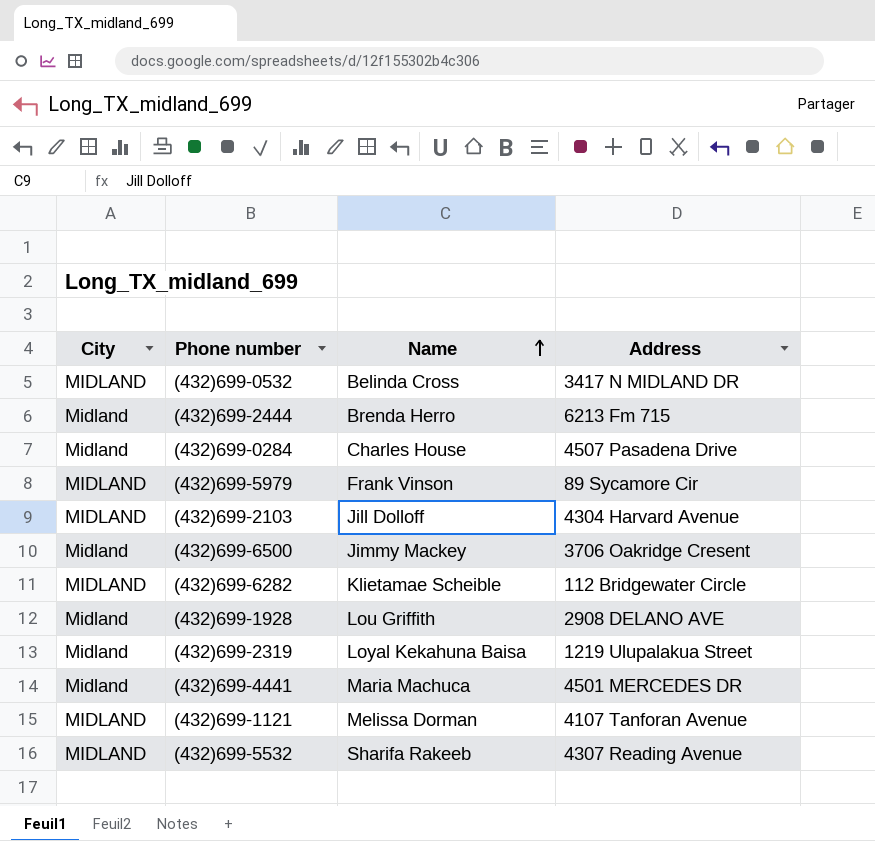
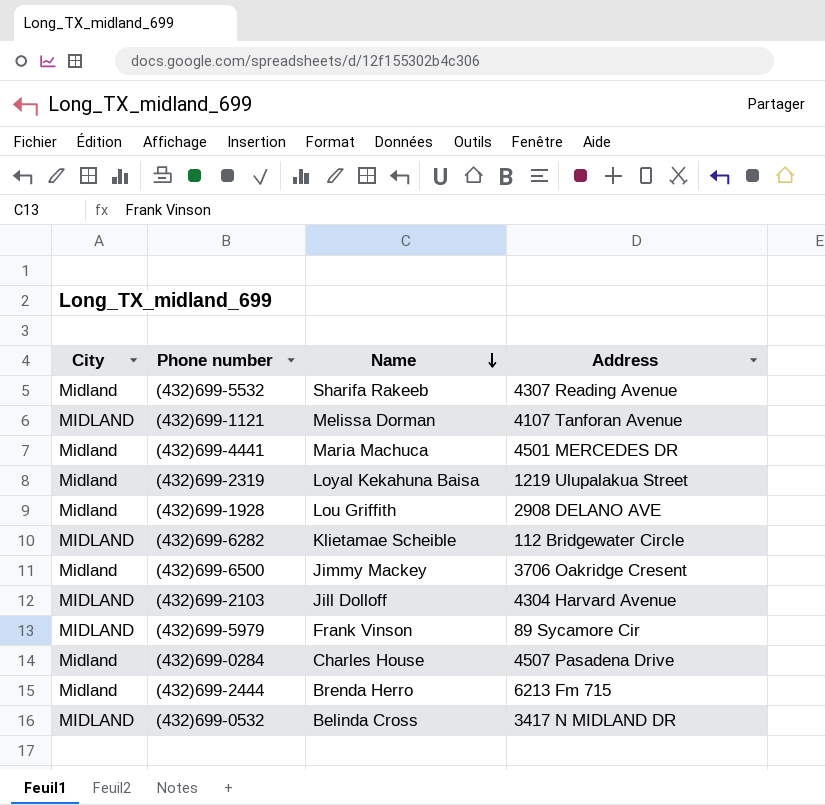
row order: Name ascending -> Name descending
(432)699-5532 | City: MIDLAND -> Midland

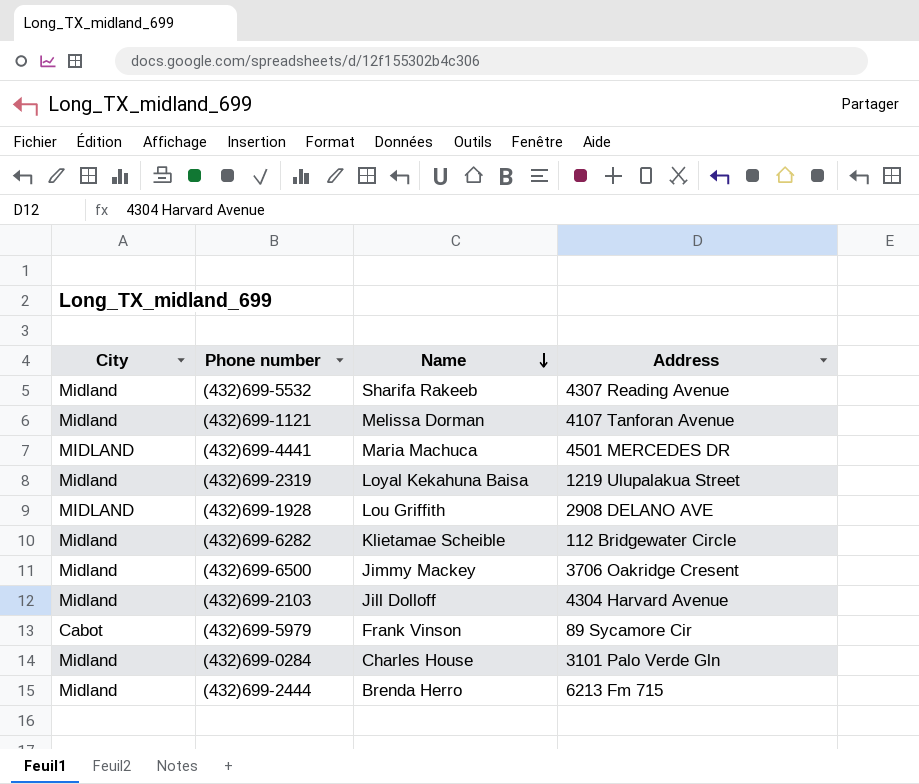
row (432)699-0532: MIDLAND | Belinda Cross | 3417 N MIDLAND DR -> none
(432)699-1121 | City: MIDLAND -> Midland
(432)699-4441 | City: Midland -> MIDLAND
(432)699-1928 | City: Midland -> MIDLAND
(432)699-6282 | City: MIDLAND -> Midland
(432)699-2103 | City: MIDLAND -> Midland
(432)699-5979 | City: MIDLAND -> Cabot
(432)699-0284 | Address: 4507 Pasadena Drive -> 3101 Palo Verde Gln

